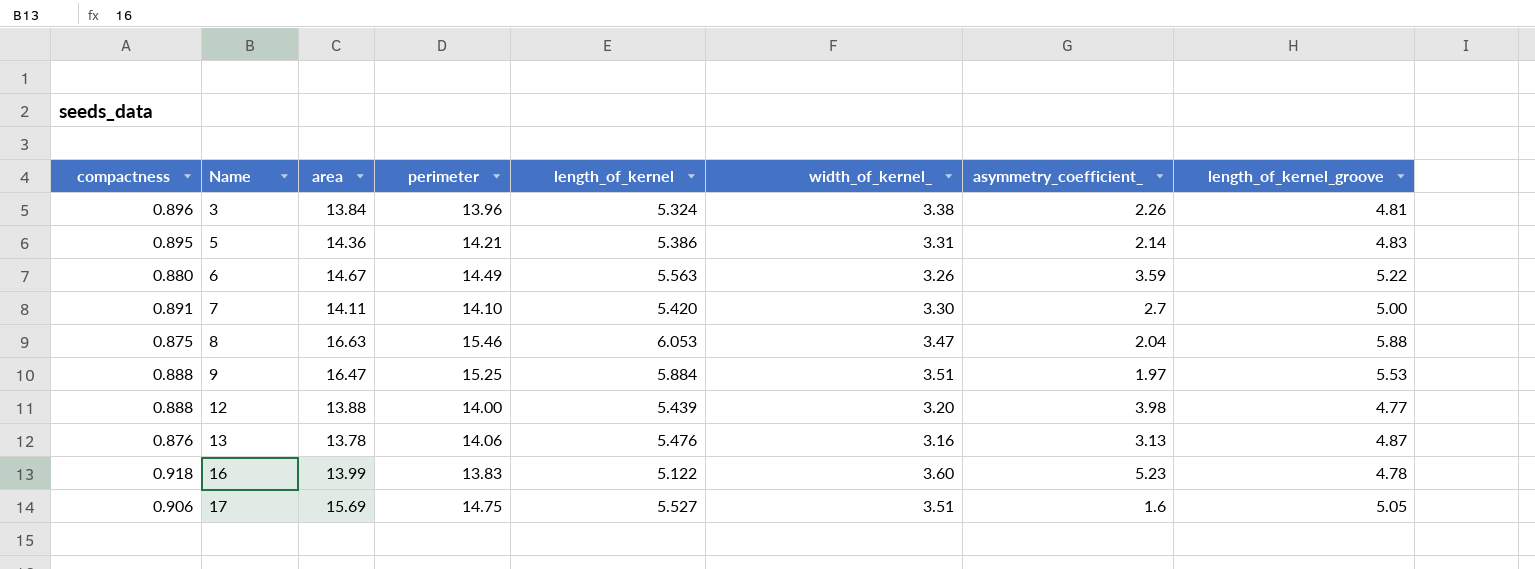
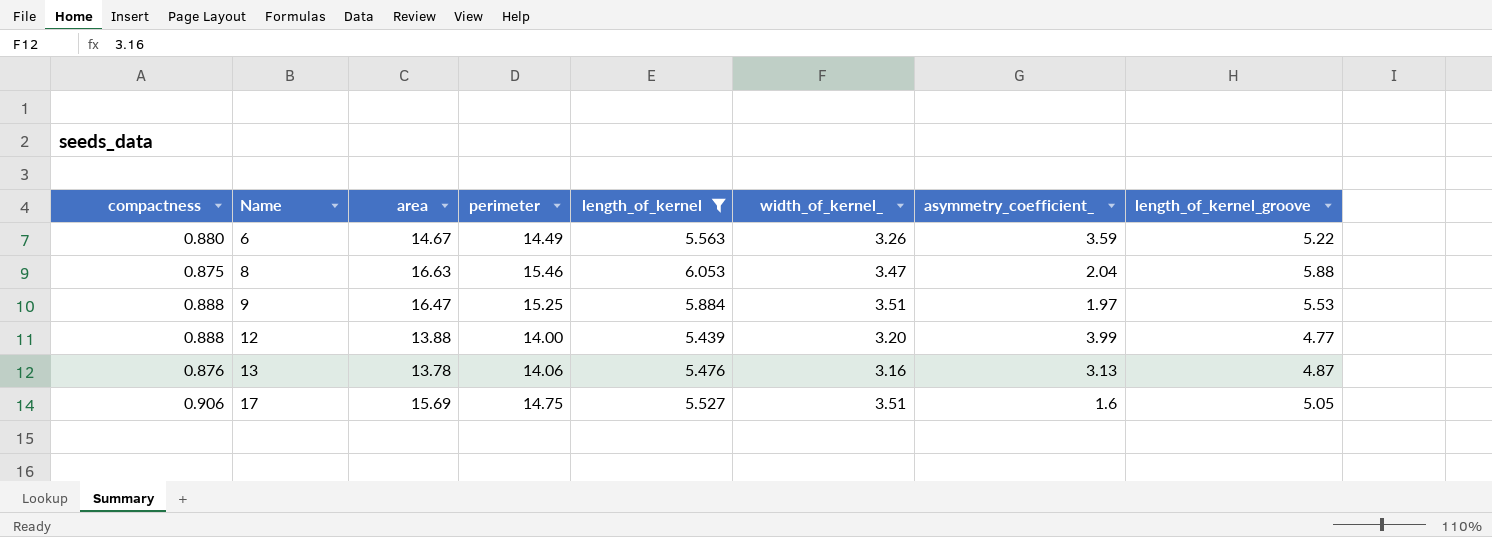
filter: none -> length_of_kernel >= 5.439
12 | asymmetry_coefficient_: 3.98 -> 3.99

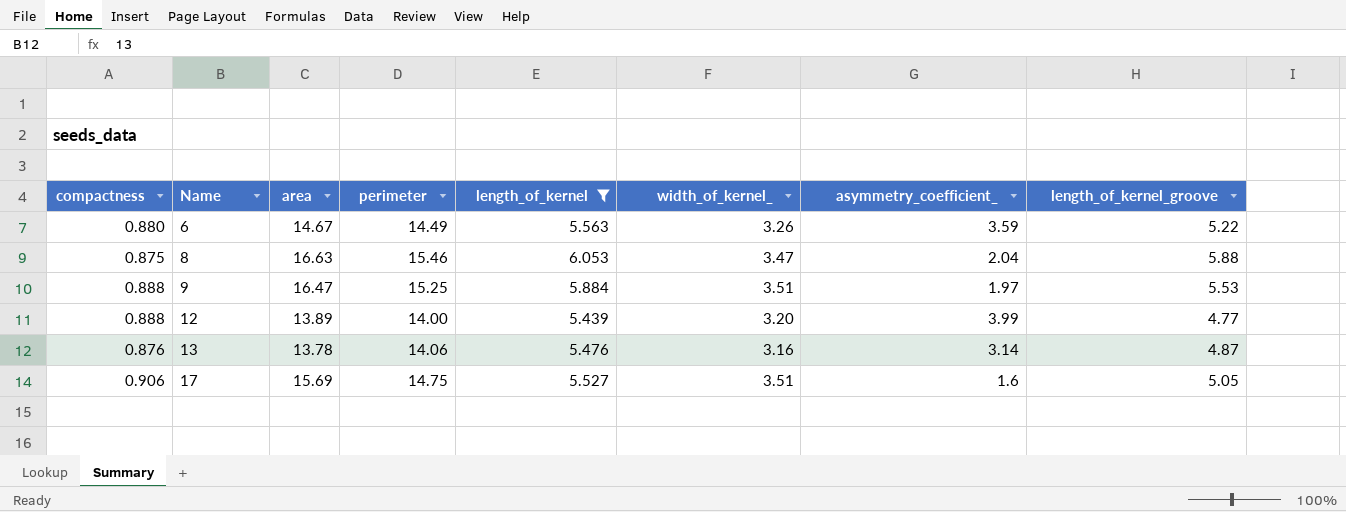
12 | area: 13.88 -> 13.89
13 | asymmetry_coefficient_: 3.13 -> 3.14

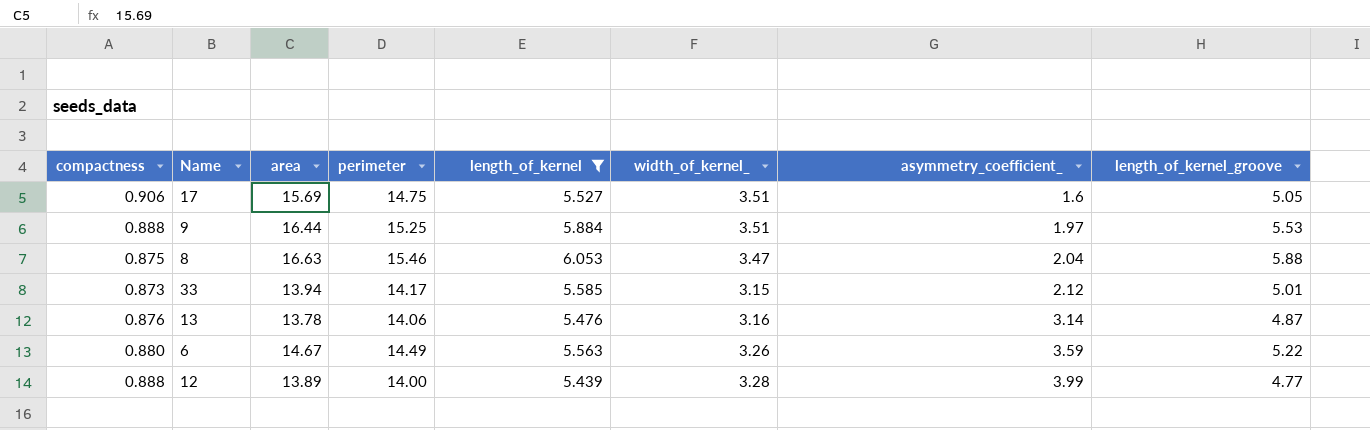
row order: Name ascending -> asymmetry_coefficient_ ascending
9 | area: 16.47 -> 16.44
row 33: none -> 0.873 | 13.94 | 14.17 | 5.585 | 3.15 | 2.12 | 5.01
12 | width_of_kernel_: 3.20 -> 3.28

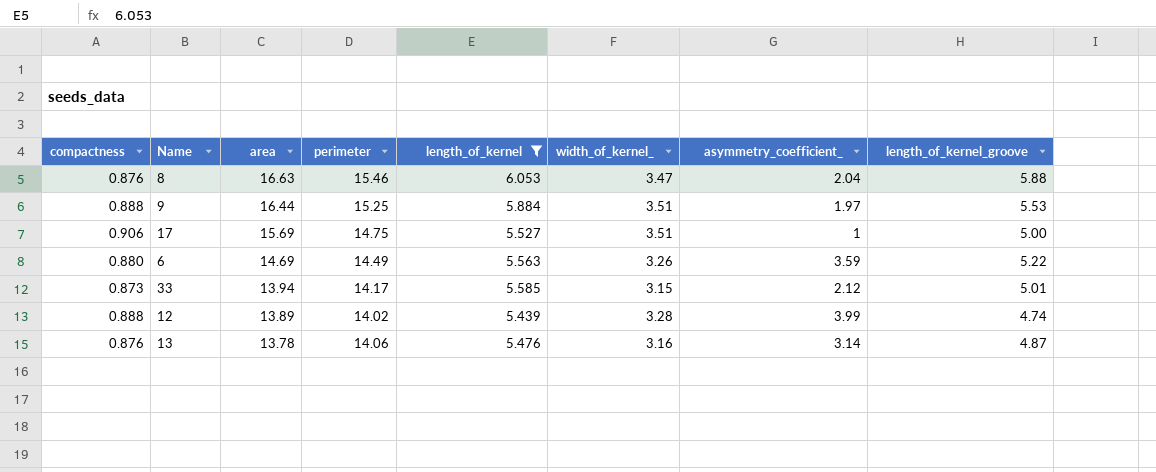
row order: asymmetry_coefficient_ ascending -> area descending
8 | compactness: 0.875 -> 0.876
17 | asymmetry_coefficient_: 1.6 -> 1
17 | length_of_kernel_groove: 5.05 -> 5.00
6 | area: 14.67 -> 14.69
12 | perimeter: 14.00 -> 14.02
12 | length_of_kernel_groove: 4.77 -> 4.74

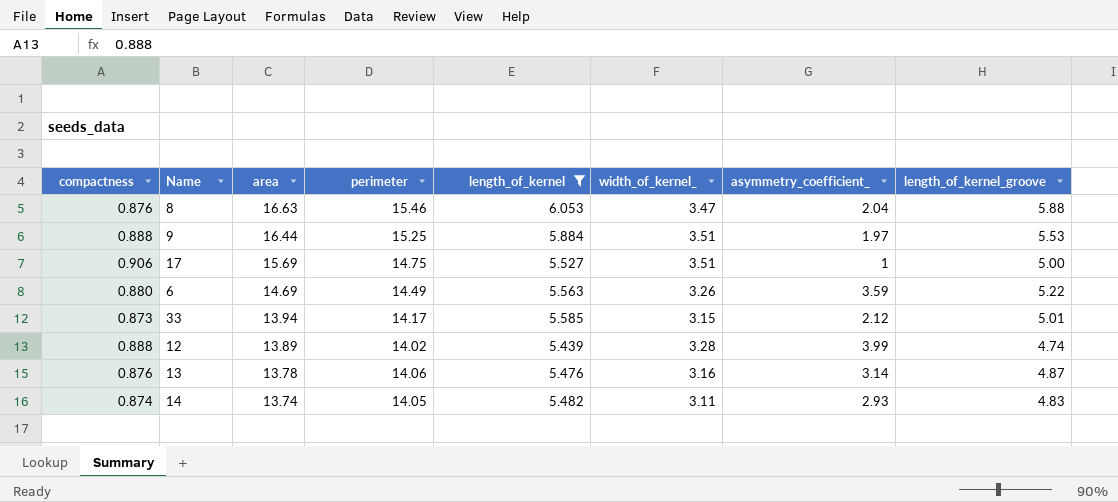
row 14: none -> 0.874 | 13.74 | 14.05 | 5.482 | 3.11 | 2.93 | 4.83

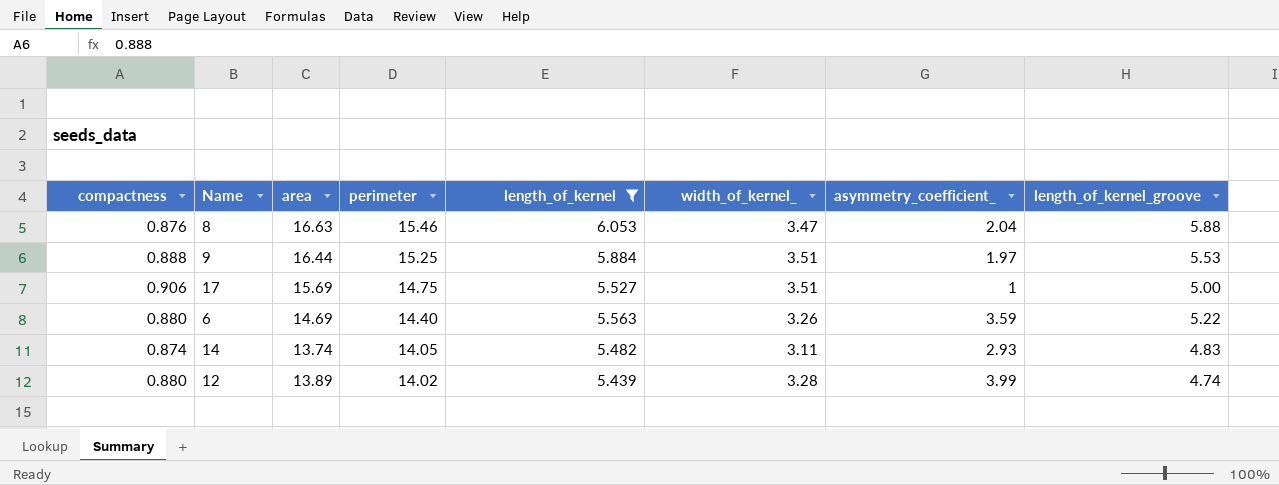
row order: area descending -> perimeter descending
row 33: 0.873 | 13.94 | 14.17 | 5.585 | 3.15 | 2.12 | 5.01 -> none
row 13: 0.876 | 13.78 | 14.06 | 5.476 | 3.16 | 3.14 | 4.87 -> none
6 | perimeter: 14.49 -> 14.40
12 | compactness: 0.888 -> 0.880

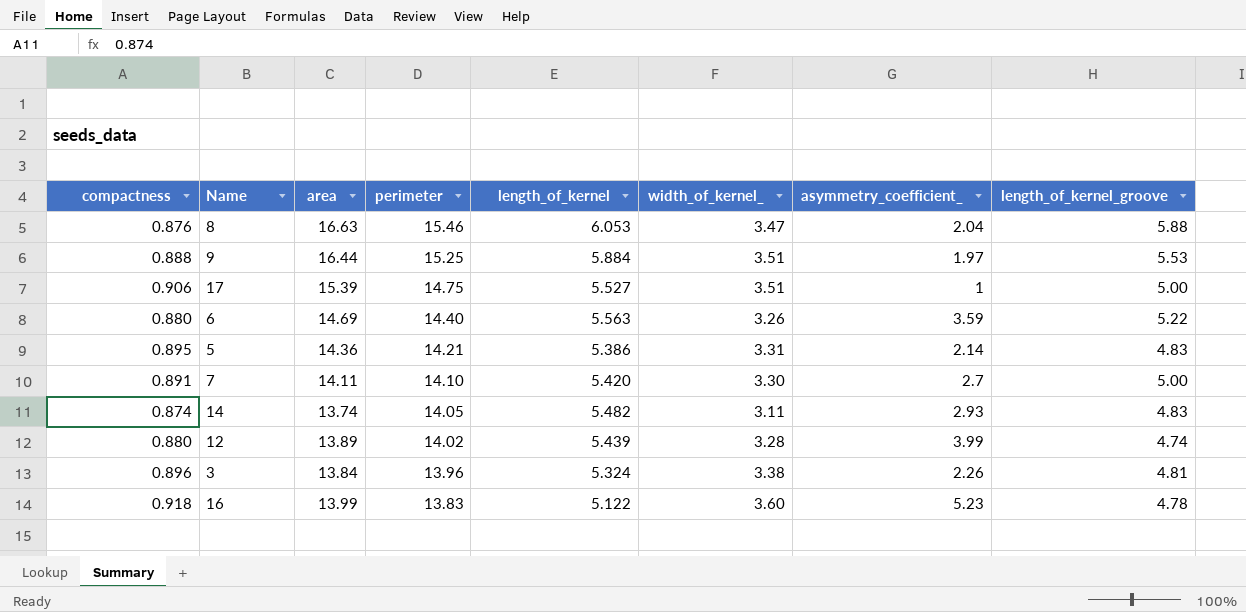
filter: length_of_kernel >= 5.439 -> none
17 | area: 15.69 -> 15.39

